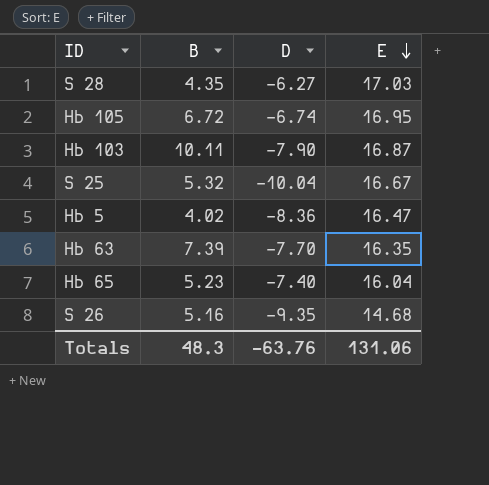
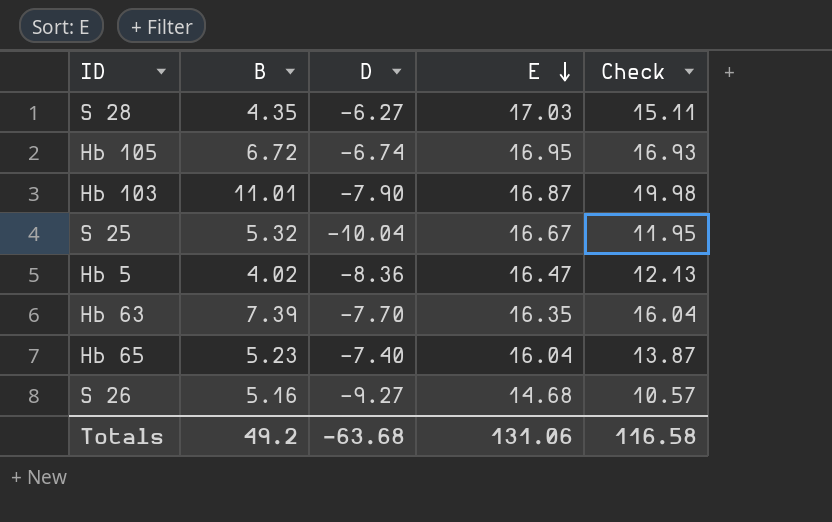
column Check | formula: none -> [B] + [D] + [E]
Hb 103 | B: 10.11 -> 11.01
S 26 | D: -9.35 -> -9.27
Totals | B: 48.3 -> 49.2
Totals | D: -63.76 -> -63.68

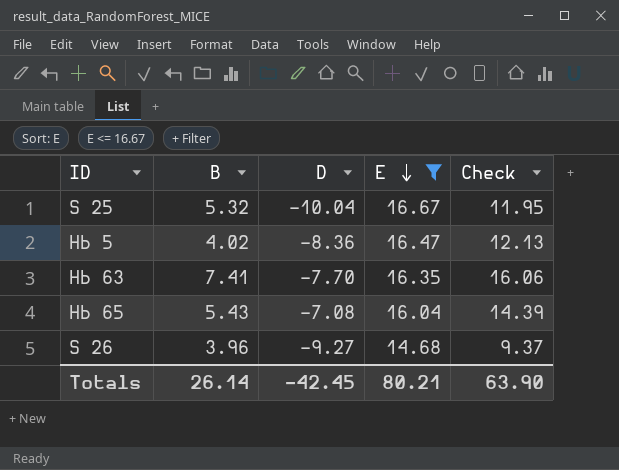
filter: none -> E <= 16.67
Hb 63 | B: 7.39 -> 7.41
Hb 63 | Check: 16.04 -> 16.06
Hb 65 | B: 5.23 -> 5.43
Hb 65 | D: -7.40 -> -7.08
Hb 65 | Check: 13.87 -> 14.39
S 26 | B: 5.16 -> 3.96
S 26 | Check: 10.57 -> 9.37
Totals | B: 49.2 -> 26.14
Totals | D: -63.68 -> -42.45
Totals | E: 131.06 -> 80.21
Totals | Check: 116.58 -> 63.90

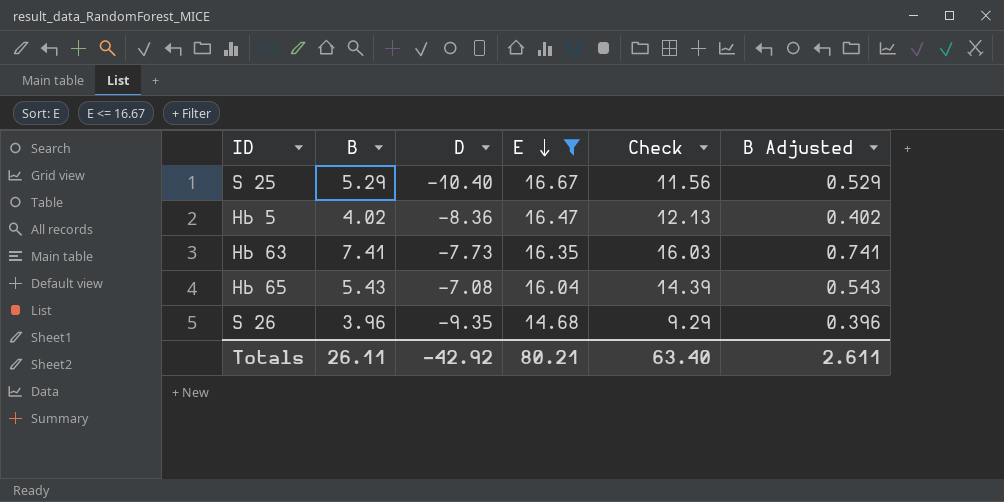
column B Adjusted | formula: none -> [B] * 0.1
S 25 | B: 5.32 -> 5.29
S 25 | D: -10.04 -> -10.40
S 25 | Check: 11.95 -> 11.56
Hb 63 | D: -7.70 -> -7.73
Hb 63 | Check: 16.06 -> 16.03
S 26 | D: -9.27 -> -9.35
S 26 | Check: 9.37 -> 9.29
Totals | B: 26.14 -> 26.11
Totals | D: -42.45 -> -42.92
Totals | Check: 63.90 -> 63.40

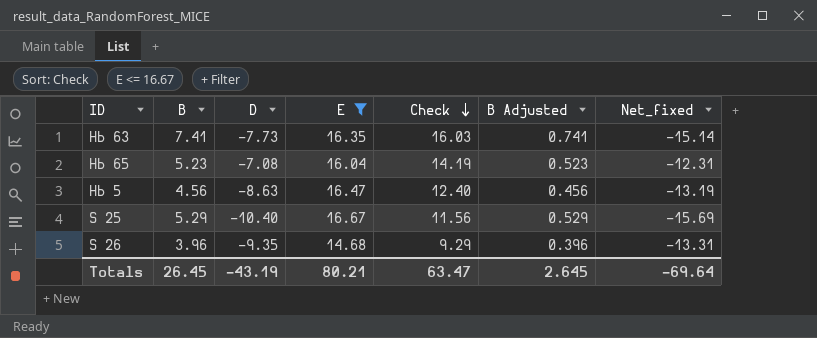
row order: E descending -> Check descending
column Net_fixed | formula: none -> [D] - [B]
Hb 65 | B: 5.43 -> 5.23
Hb 65 | Check: 14.39 -> 14.19
Hb 65 | B Adjusted: 0.543 -> 0.523
Hb 5 | B: 4.02 -> 4.56
Hb 5 | D: -8.36 -> -8.63
Hb 5 | Check: 12.13 -> 12.40
Hb 5 | B Adjusted: 0.402 -> 0.456
Totals | B: 26.11 -> 26.45
Totals | D: -42.92 -> -43.19
Totals | Check: 63.40 -> 63.47
Totals | B Adjusted: 2.611 -> 2.645

